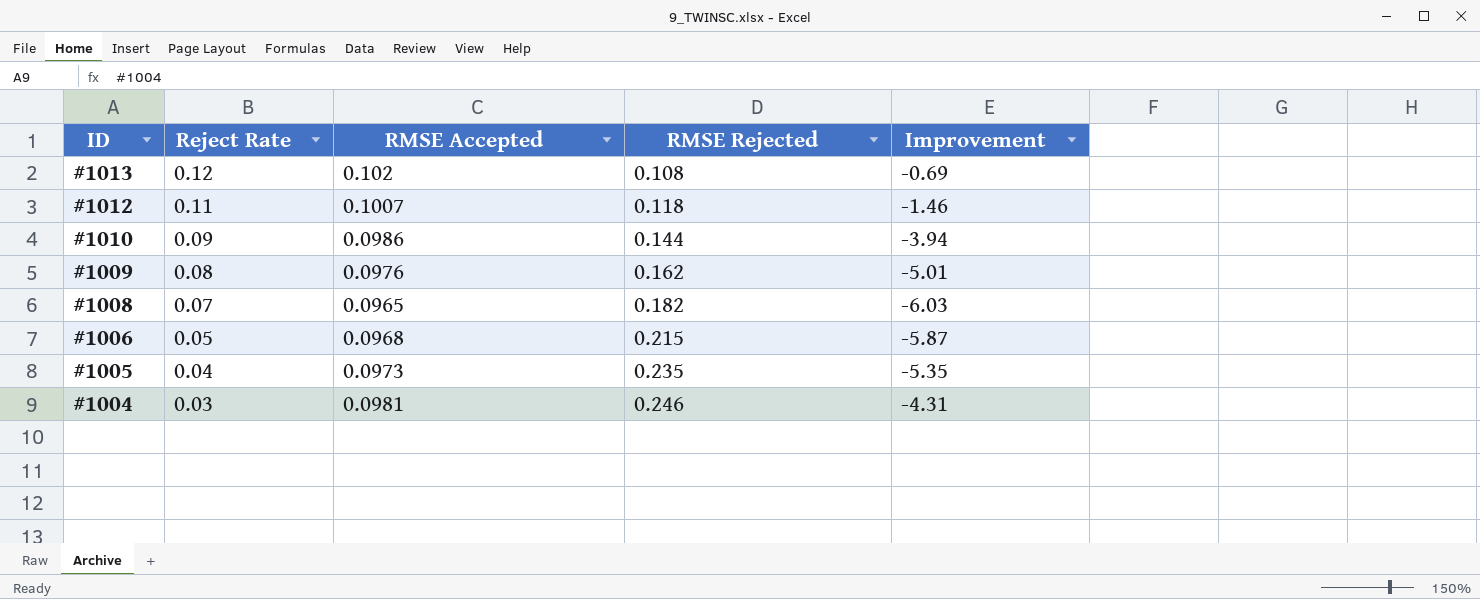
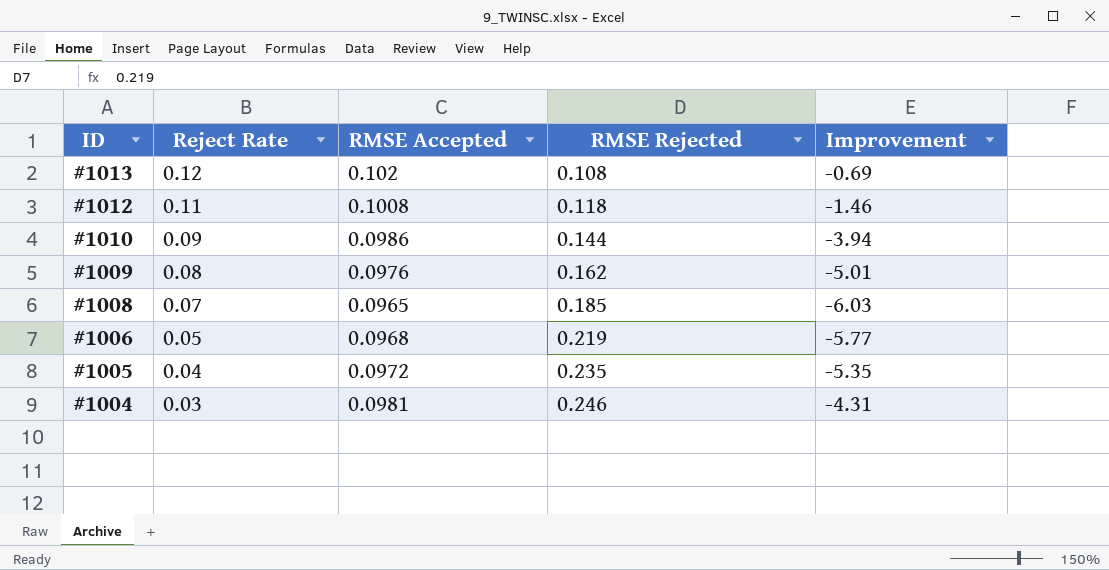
#1012 | RMSE Accepted: 0.1007 -> 0.1008
#1008 | RMSE Rejected: 0.182 -> 0.185
#1006 | RMSE Rejected: 0.215 -> 0.219
#1006 | Improvement: -5.87 -> -5.77
#1005 | RMSE Accepted: 0.0973 -> 0.0972

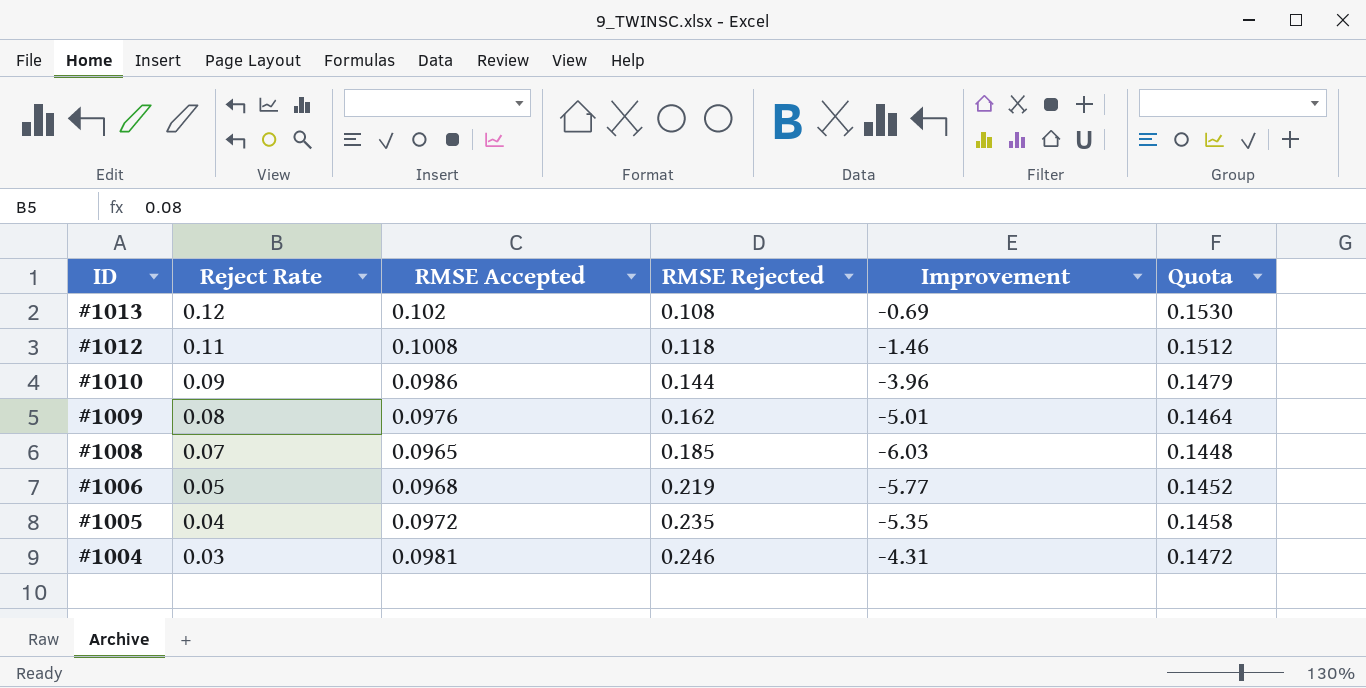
column Quota | formula: none -> [RMSE Accepted] * 1.5
#1010 | Improvement: -3.94 -> -3.96

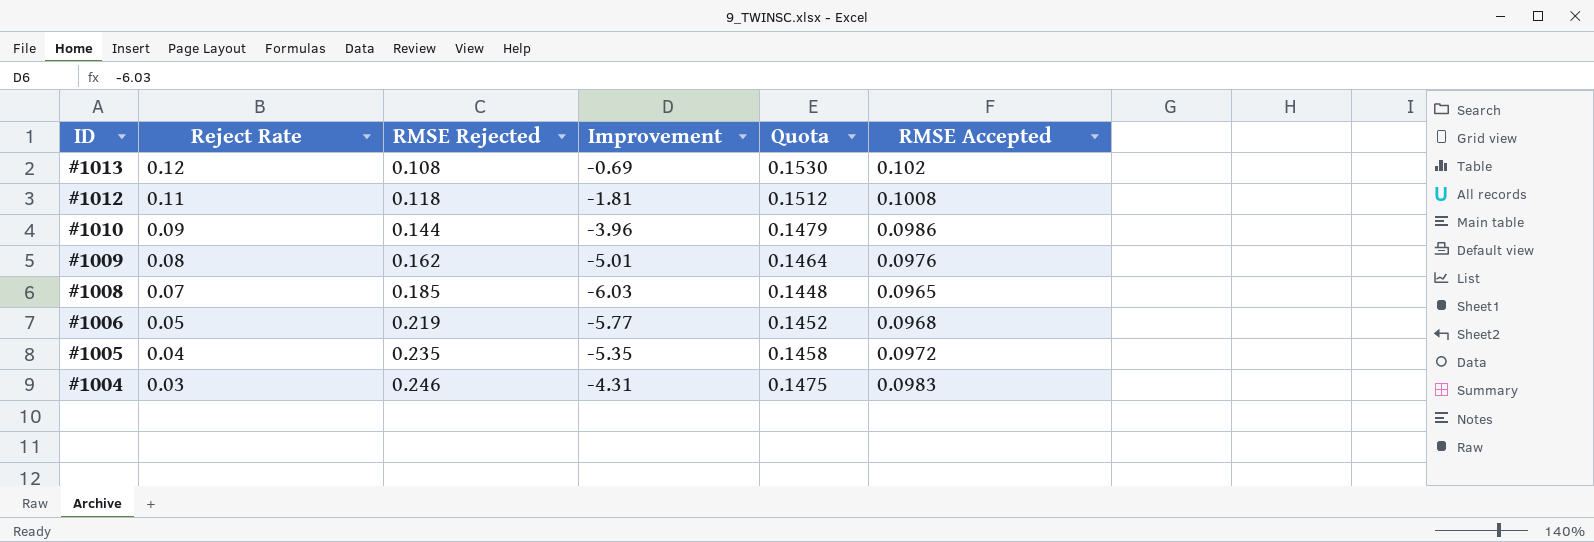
column RMSE Accepted | position: 3 -> 6
#1012 | Improvement: -1.46 -> -1.81
#1004 | Quota: 0.1472 -> 0.1475
#1004 | RMSE Accepted: 0.0981 -> 0.0983

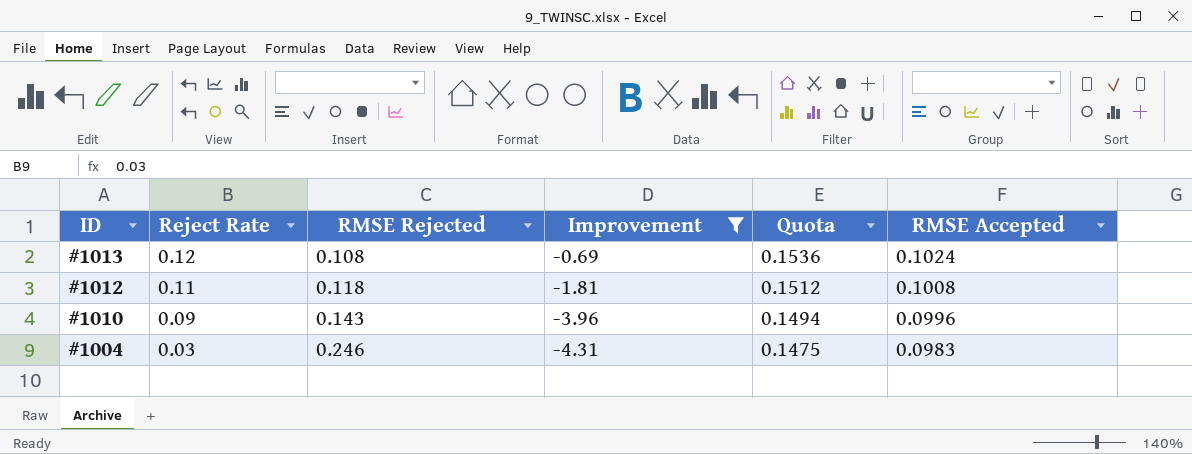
filter: none -> Improvement >= -4.31
#1013 | Quota: 0.1530 -> 0.1536
#1013 | RMSE Accepted: 0.102 -> 0.1024
#1010 | RMSE Rejected: 0.144 -> 0.143
#1010 | Quota: 0.1479 -> 0.1494
#1010 | RMSE Accepted: 0.0986 -> 0.0996

